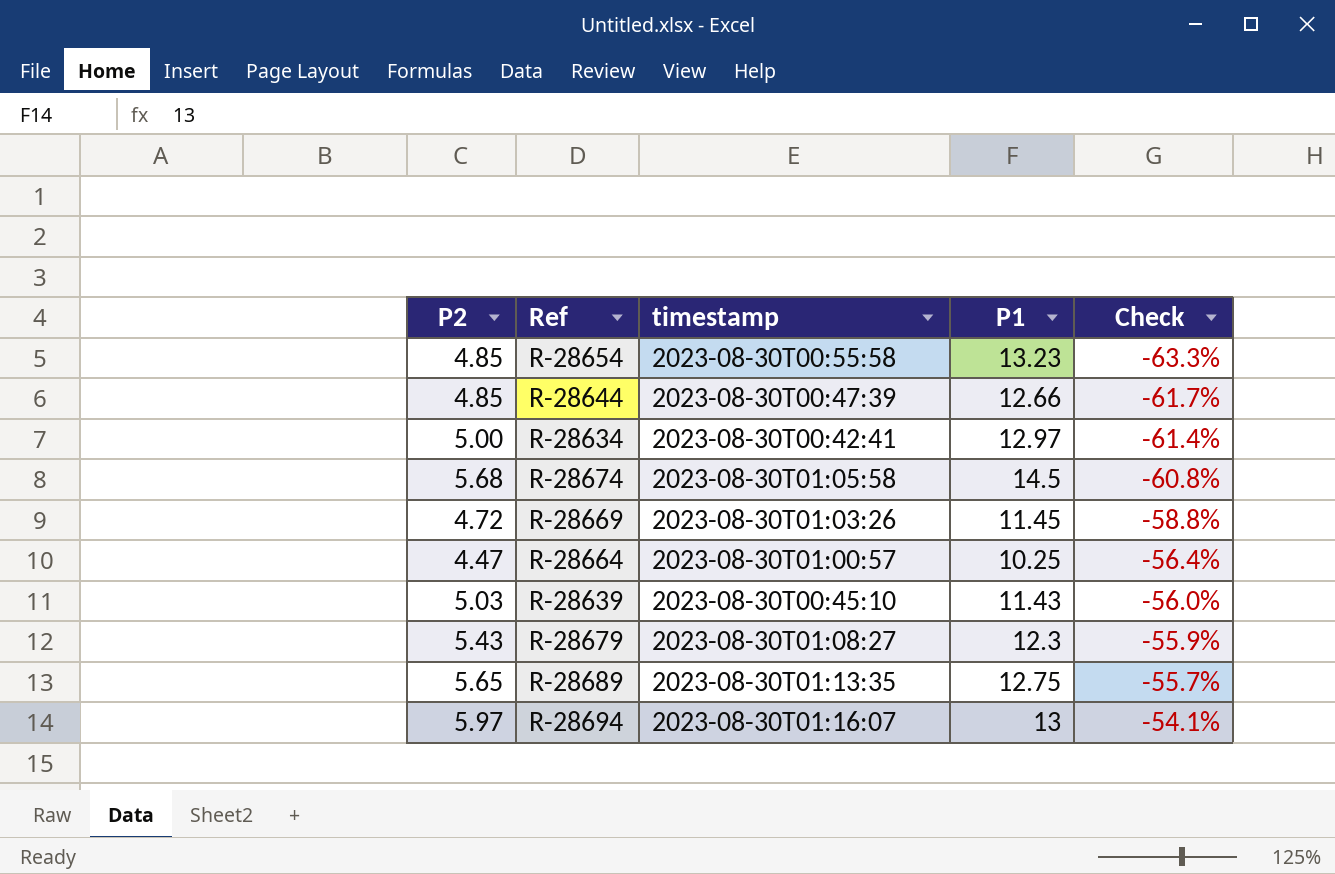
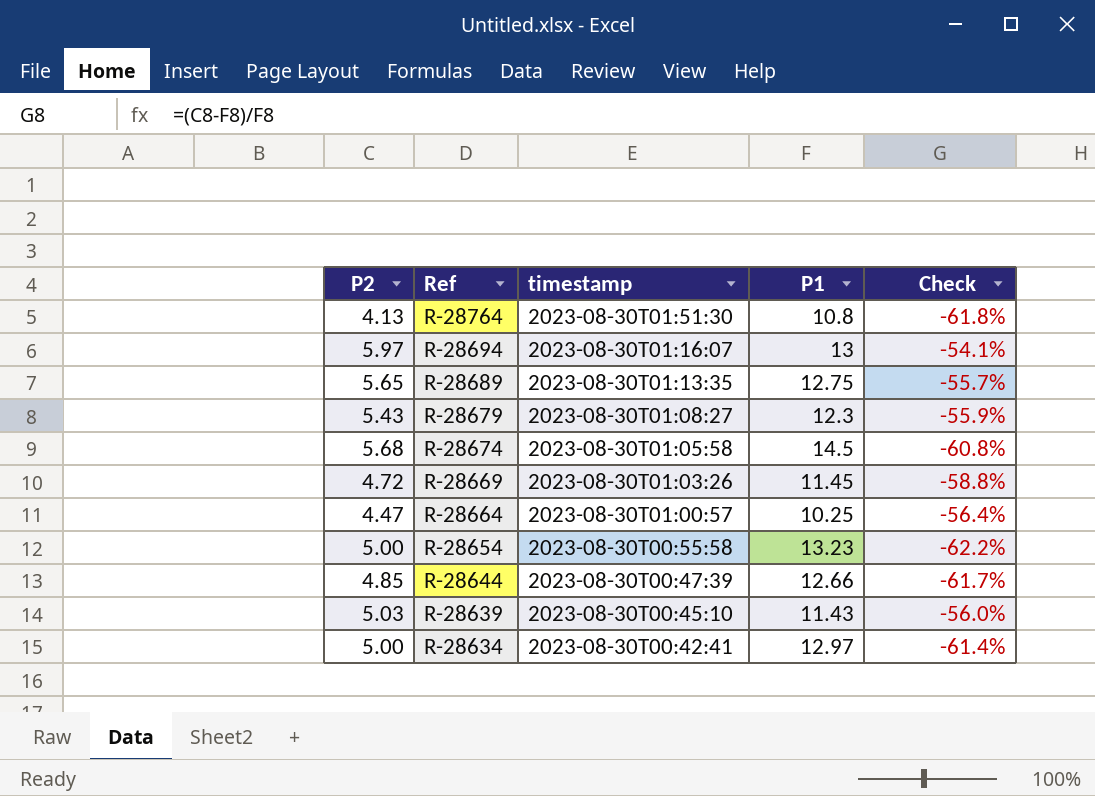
row order: Check ascending -> Ref descending
row R-28764: none -> 4.13 | 2023-08-30T01:51:30 | 10.8 | -61.8%
R-28654 | P2: 4.85 -> 5.00
R-28654 | Check: -63.3% -> -62.2%

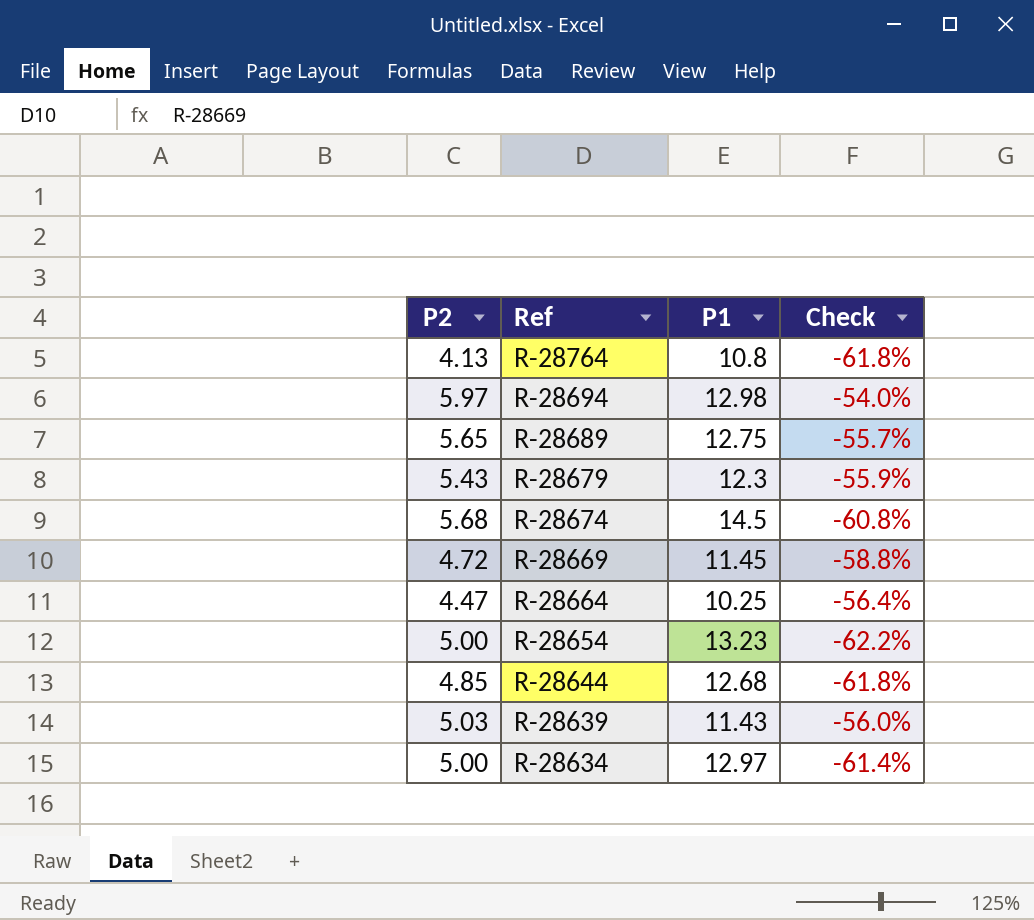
column timestamp | position: 3 -> none
R-28694 | P1: 13 -> 12.98
R-28694 | Check: -54.1% -> -54.0%
R-28644 | P1: 12.66 -> 12.68
R-28644 | Check: -61.7% -> -61.8%

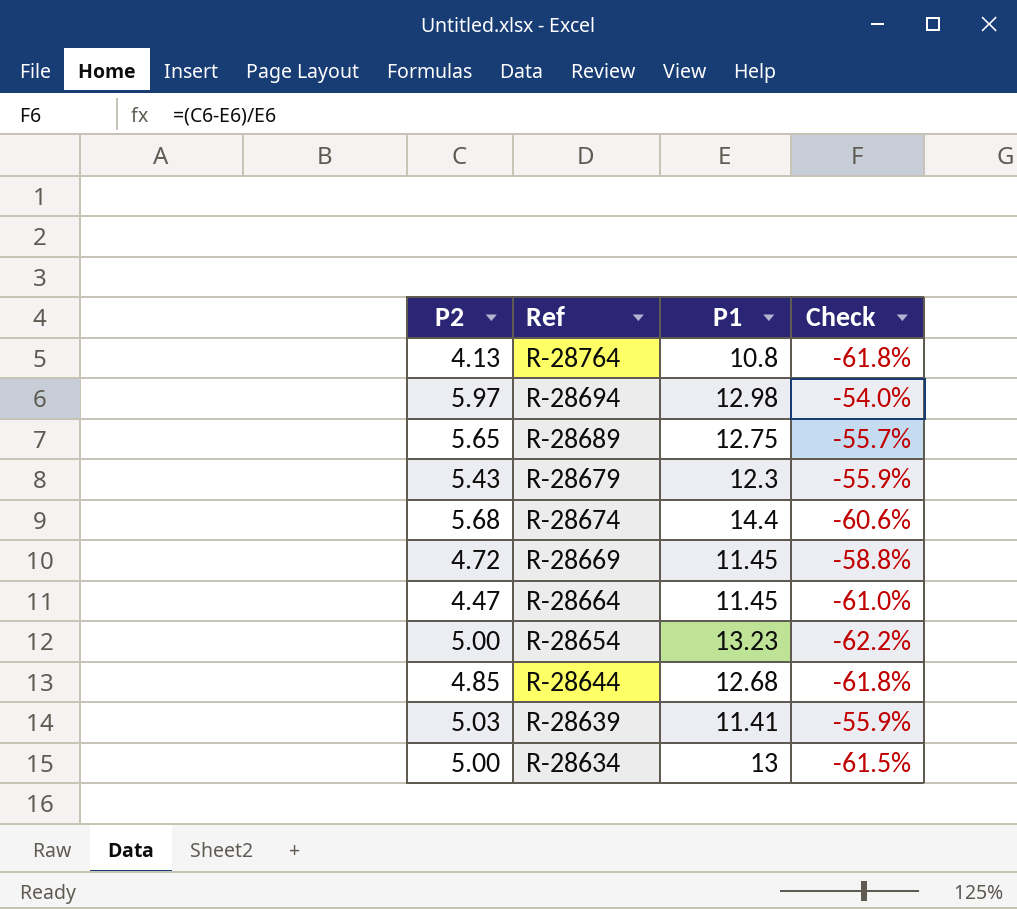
R-28674 | P1: 14.5 -> 14.4
R-28674 | Check: -60.8% -> -60.6%
R-28664 | P1: 10.25 -> 11.45
R-28664 | Check: -56.4% -> -61.0%
R-28639 | P1: 11.43 -> 11.41
R-28639 | Check: -56.0% -> -55.9%
R-28634 | P1: 12.97 -> 13
R-28634 | Check: -61.4% -> -61.5%

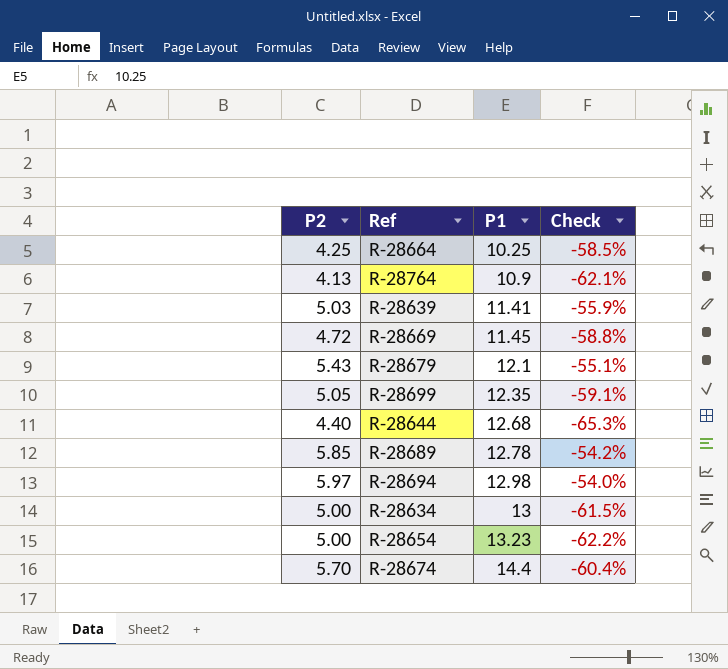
row order: Ref descending -> P1 ascending
R-28664 | P2: 4.47 -> 4.25
R-28664 | P1: 11.45 -> 10.25
R-28664 | Check: -61.0% -> -58.5%
R-28764 | P1: 10.8 -> 10.9
R-28764 | Check: -61.8% -> -62.1%
R-28679 | P1: 12.3 -> 12.1
R-28679 | Check: -55.9% -> -55.1%
row R-28699: none -> 5.05 | 12.35 | -59.1%
R-28644 | P2: 4.85 -> 4.40
R-28644 | Check: -61.8% -> -65.3%
R-28689 | P2: 5.65 -> 5.85
R-28689 | P1: 12.75 -> 12.78
R-28689 | Check: -55.7% -> -54.2%
R-28674 | P2: 5.68 -> 5.70
R-28674 | Check: -60.6% -> -60.4%

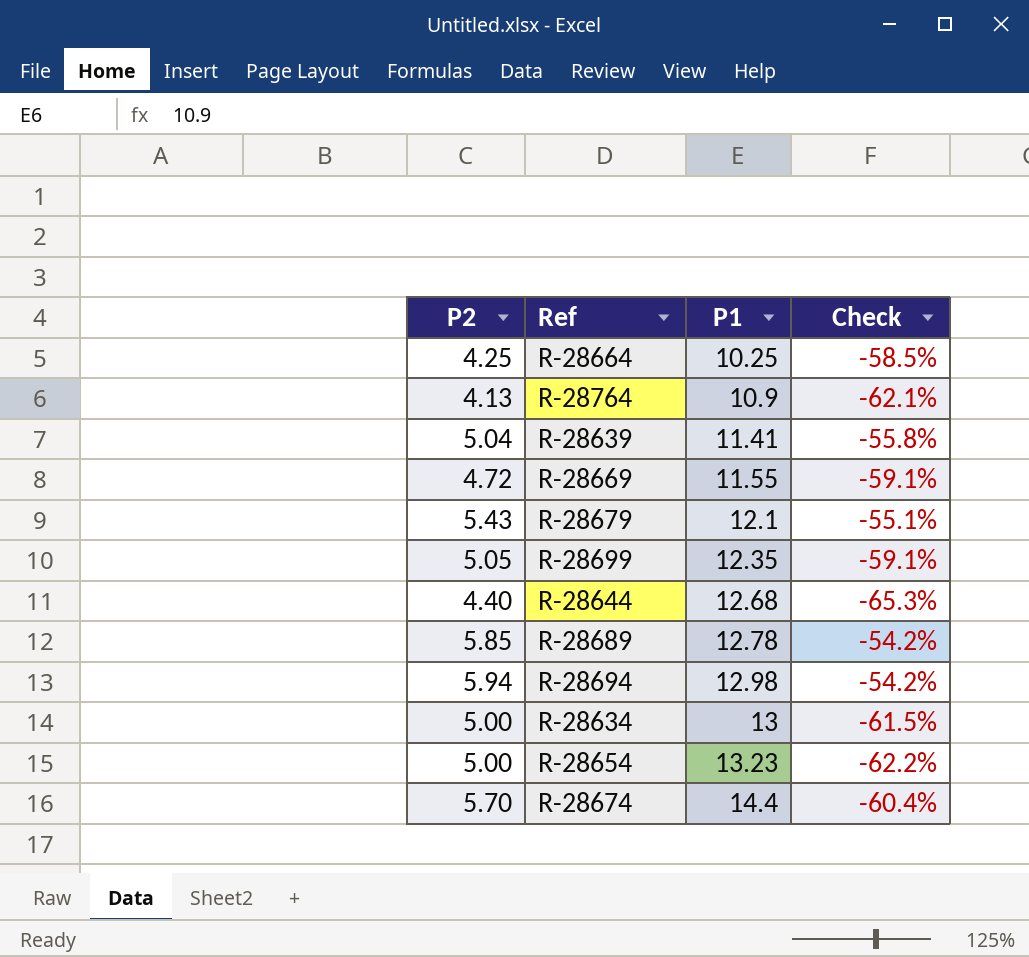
R-28639 | P2: 5.03 -> 5.04
R-28639 | Check: -55.9% -> -55.8%
R-28669 | P1: 11.45 -> 11.55
R-28669 | Check: -58.8% -> -59.1%
R-28694 | P2: 5.97 -> 5.94
R-28694 | Check: -54.0% -> -54.2%

